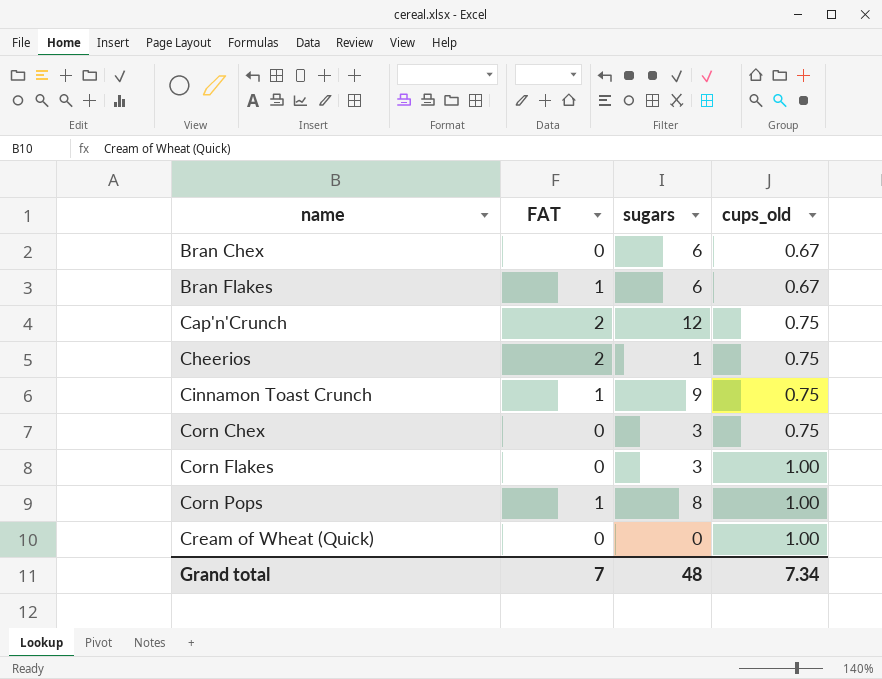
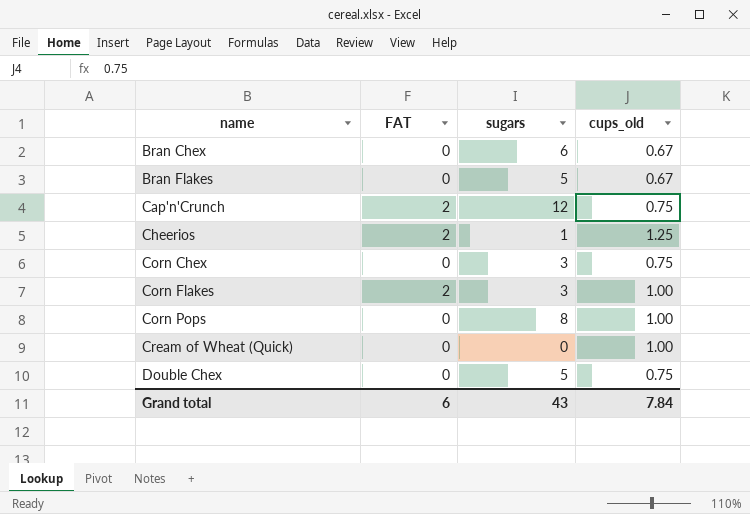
row Cinnamon Toast Crunch: 1 | 9 | 0.75 -> none
Bran Flakes | FAT: 1 -> 0
Bran Flakes | sugars: 6 -> 5
Cheerios | cups_old: 0.75 -> 1.25
Corn Flakes | FAT: 0 -> 2
Corn Pops | FAT: 1 -> 0
row Double Chex: none -> 0 | 5 | 0.75
Grand total | FAT: 7 -> 6
Grand total | sugars: 48 -> 43
Grand total | cups_old: 7.34 -> 7.84

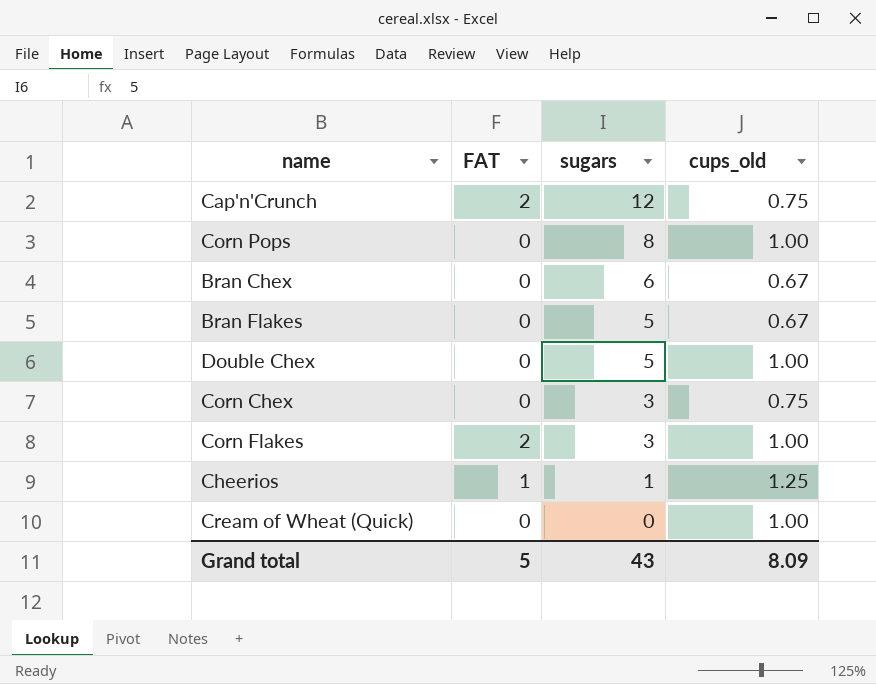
row order: name ascending -> sugars descending
Double Chex | cups_old: 0.75 -> 1.00
Cheerios | FAT: 2 -> 1
Grand total | FAT: 6 -> 5
Grand total | cups_old: 7.84 -> 8.09

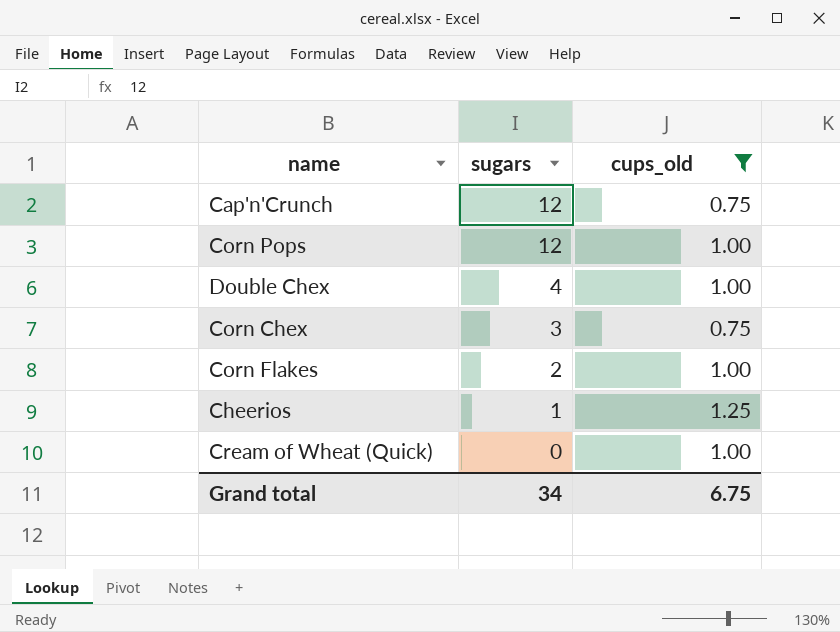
filter: none -> cups_old != 0.67
column FAT | position: 2 -> none
Corn Pops | sugars: 8 -> 12
Double Chex | sugars: 5 -> 4
Corn Flakes | sugars: 3 -> 2
Grand total | sugars: 43 -> 34
Grand total | cups_old: 8.09 -> 6.75

